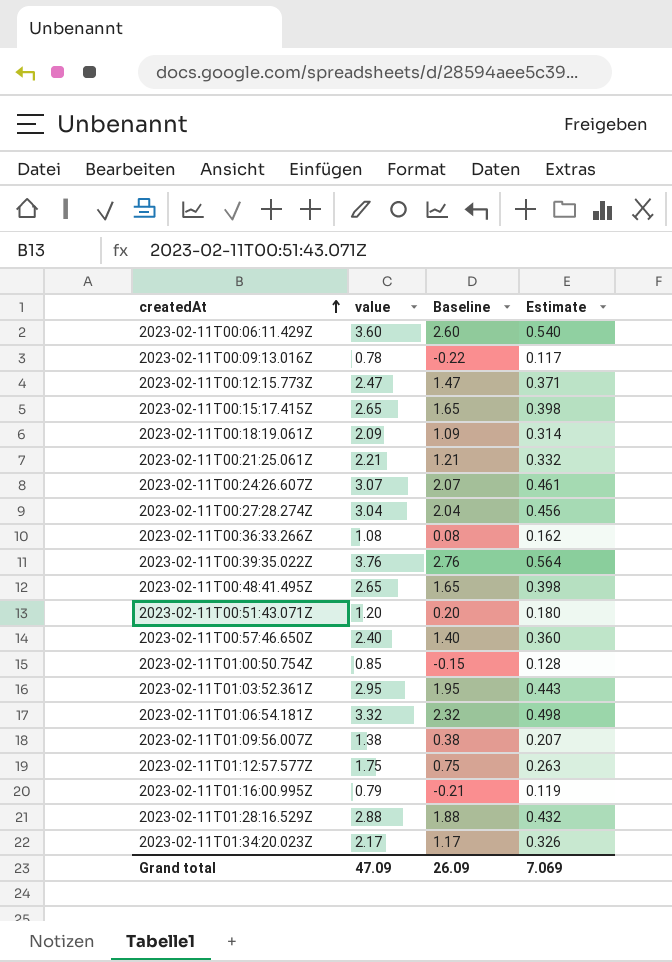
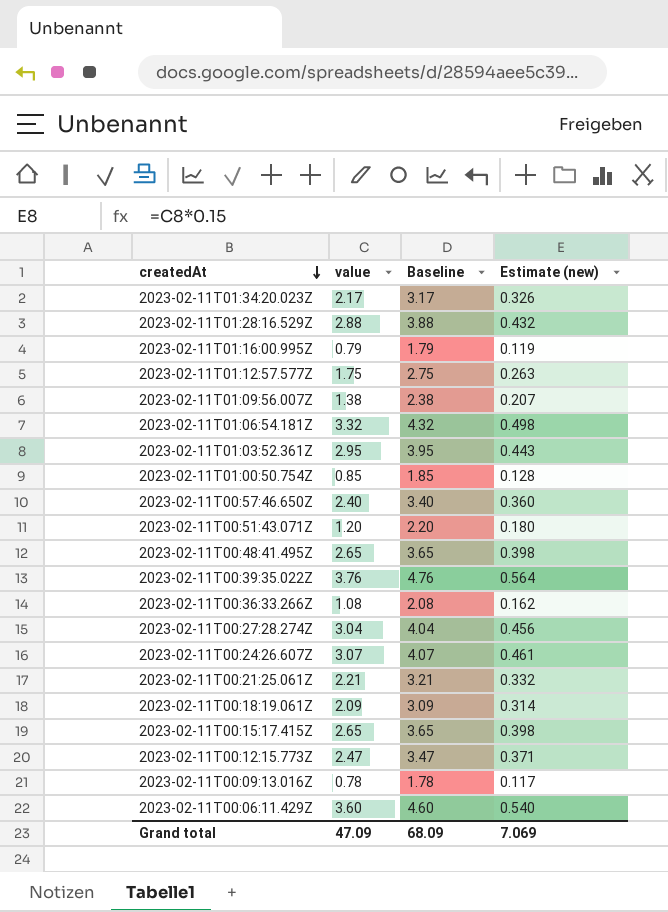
row order: createdAt ascending -> createdAt descending
column Baseline | formula: [value] - 1 -> [value] + 1
column name: Estimate -> Estimate (new)
Grand total | Baseline: 26.09 -> 68.09

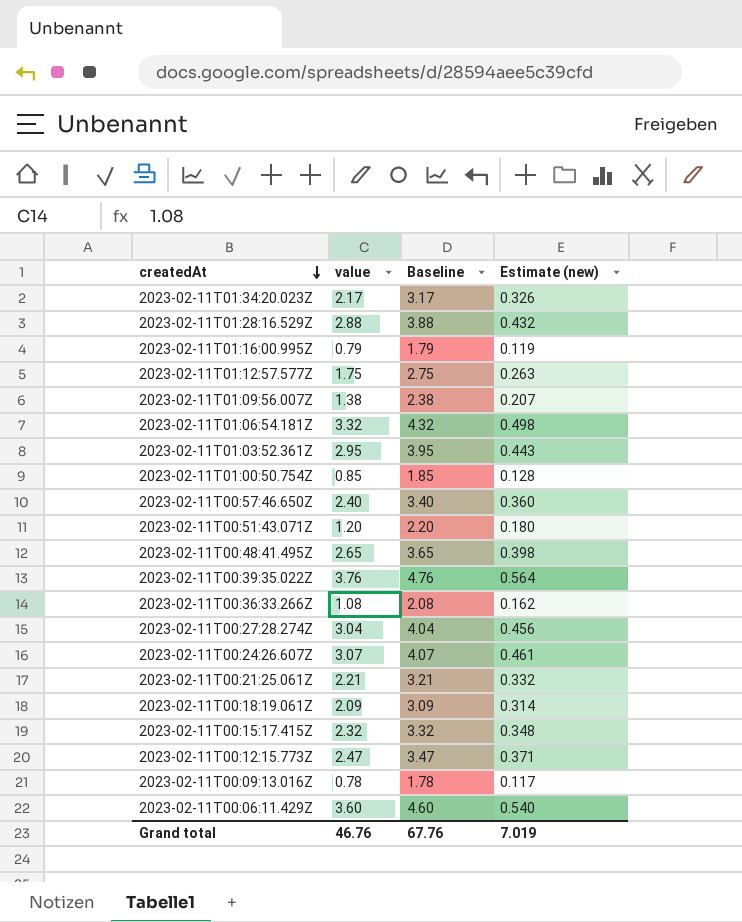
2023-02-11T00:15:17.415Z | value: 2.65 -> 2.32
2023-02-11T00:15:17.415Z | Baseline: 3.65 -> 3.32
2023-02-11T00:15:17.415Z | Estimate (new): 0.398 -> 0.348
Grand total | value: 47.09 -> 46.76
Grand total | Baseline: 68.09 -> 67.76
Grand total | Estimate (new): 7.069 -> 7.019

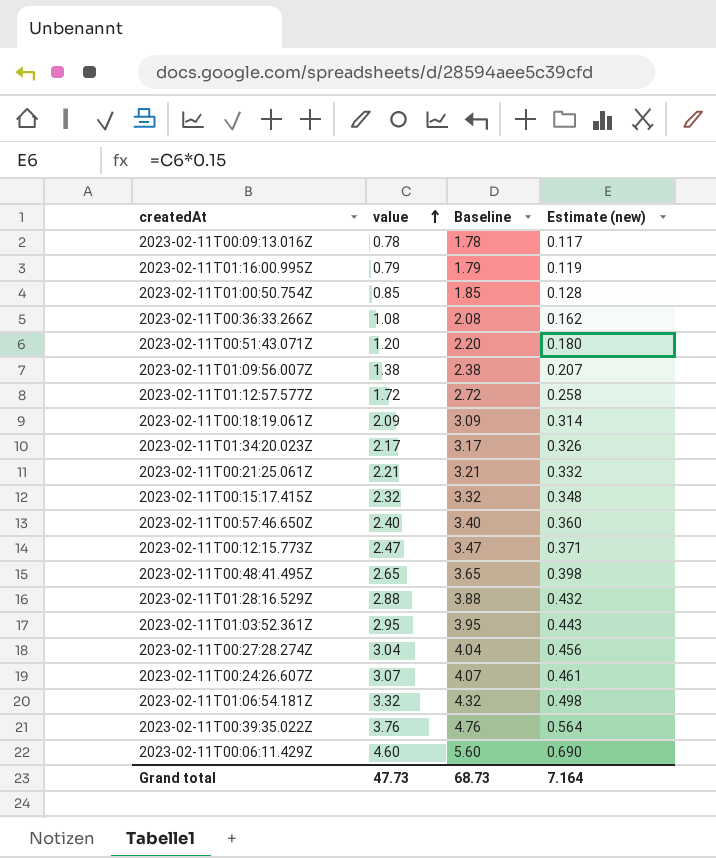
row order: createdAt descending -> value ascending
2023-02-11T01:12:57.577Z | value: 1.75 -> 1.72
2023-02-11T01:12:57.577Z | Baseline: 2.75 -> 2.72
2023-02-11T01:12:57.577Z | Estimate (new): 0.263 -> 0.258
2023-02-11T00:06:11.429Z | value: 3.60 -> 4.60
2023-02-11T00:06:11.429Z | Baseline: 4.60 -> 5.60
2023-02-11T00:06:11.429Z | Estimate (new): 0.540 -> 0.690
Grand total | value: 46.76 -> 47.73
Grand total | Baseline: 67.76 -> 68.73
Grand total | Estimate (new): 7.019 -> 7.164

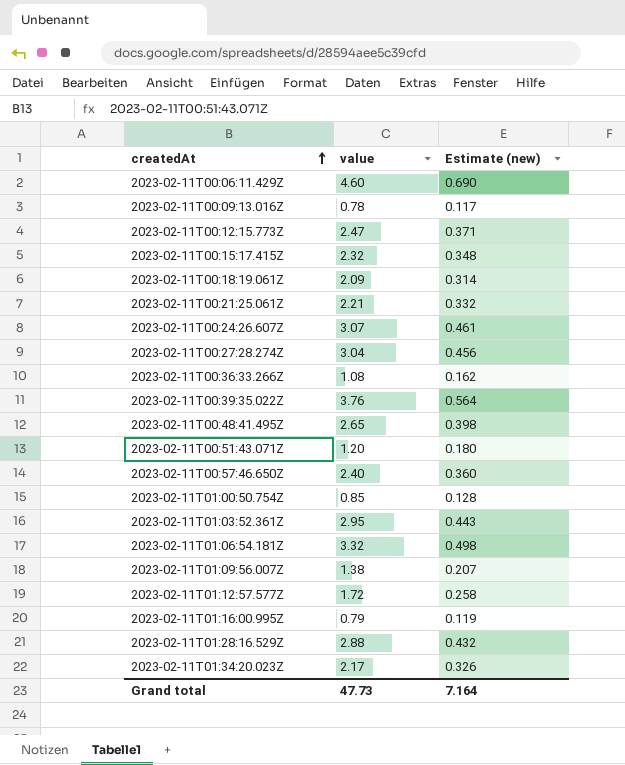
row order: value ascending -> createdAt ascending
column Baseline | formula: [value] + 1 -> none

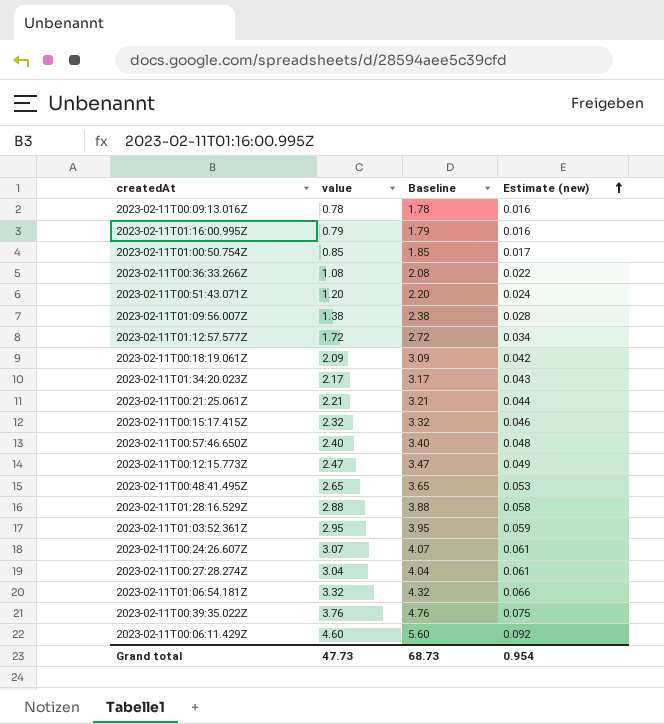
row order: createdAt ascending -> Estimate (new) ascending
column Baseline | formula: none -> [value] + 1
column Estimate (new) | formula: [value] * 0.15 -> [value] * 0.02
Grand total | Estimate (new): 7.164 -> 0.954

